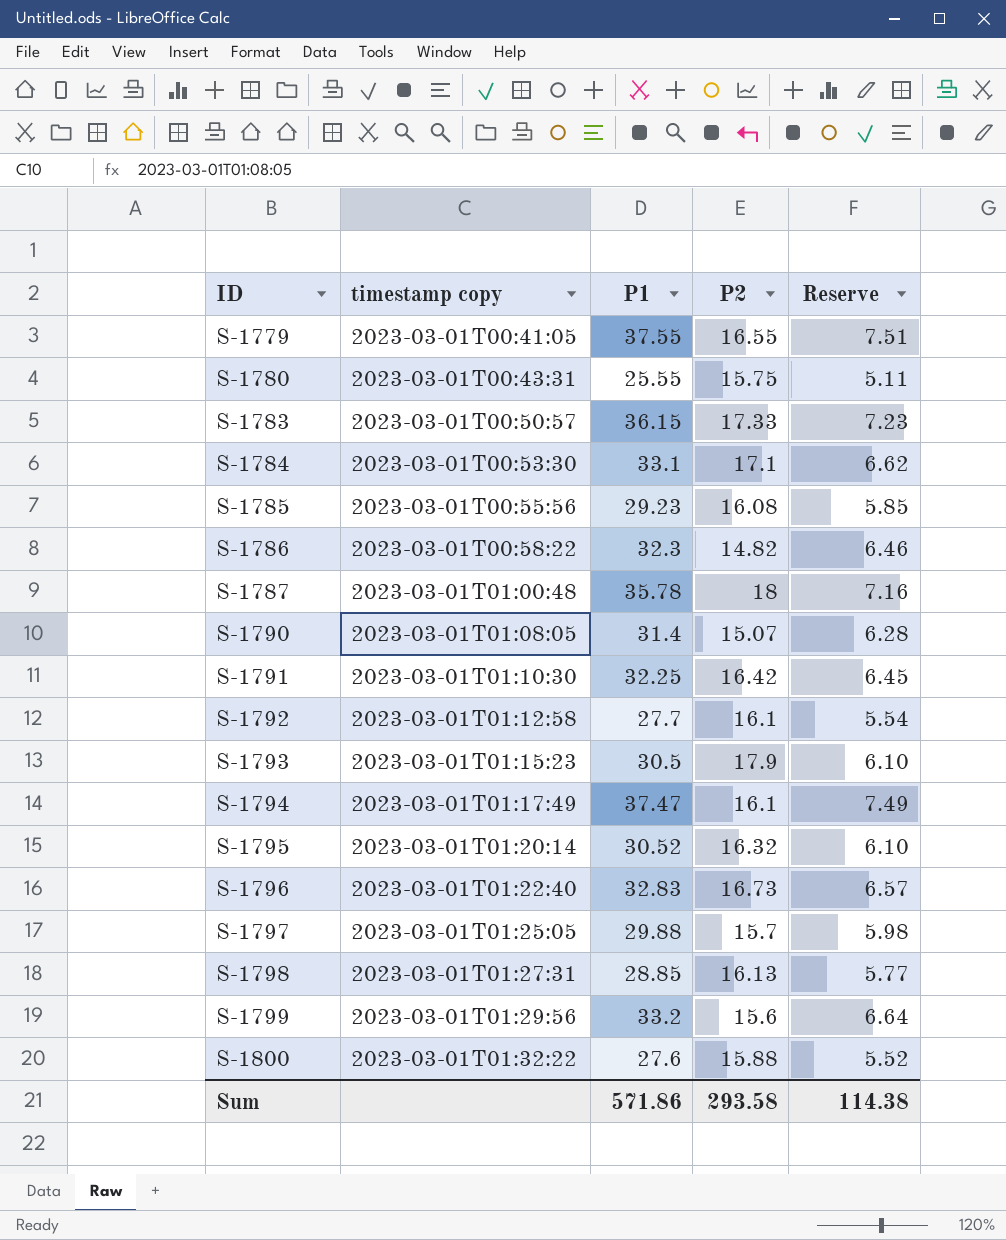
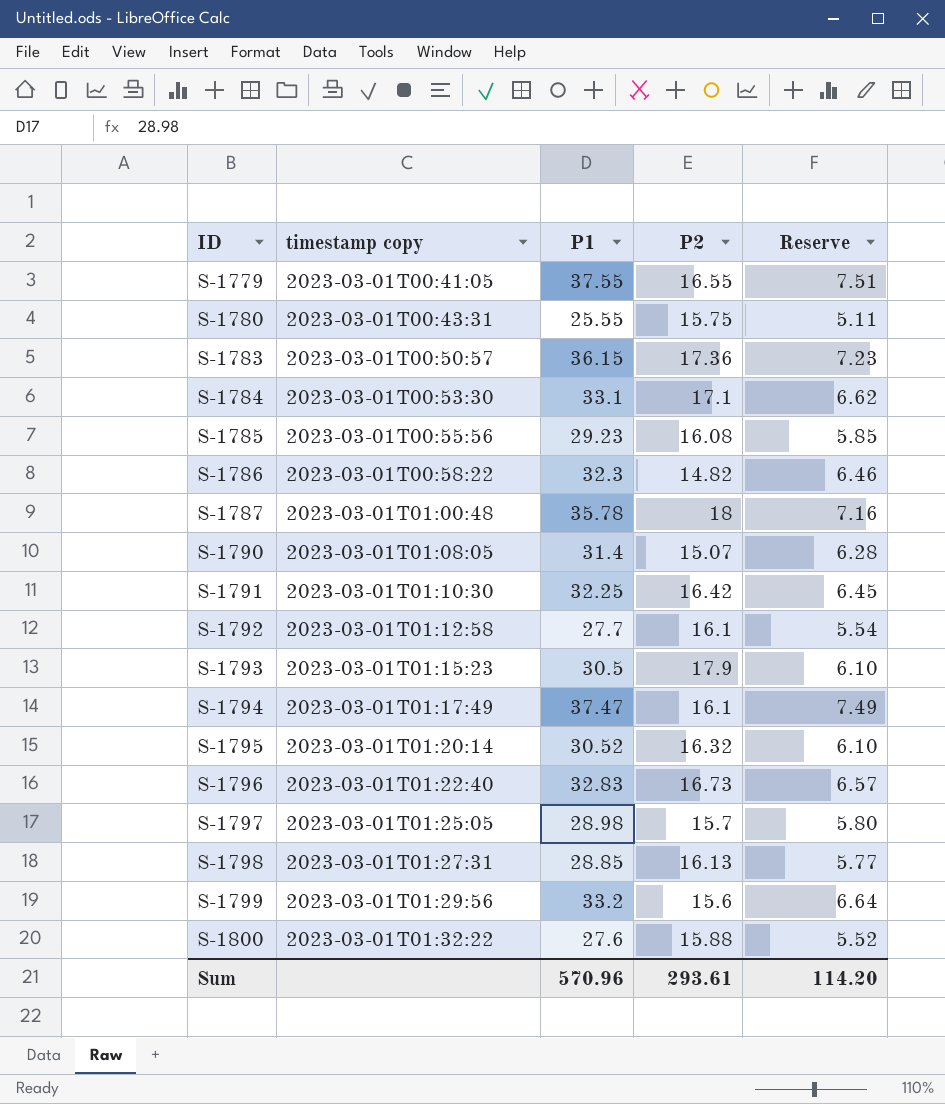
S-1783 | P2: 17.33 -> 17.36
S-1797 | P1: 29.88 -> 28.98
S-1797 | Reserve: 5.98 -> 5.80
Sum | P1: 571.86 -> 570.96
Sum | P2: 293.58 -> 293.61
Sum | Reserve: 114.38 -> 114.20

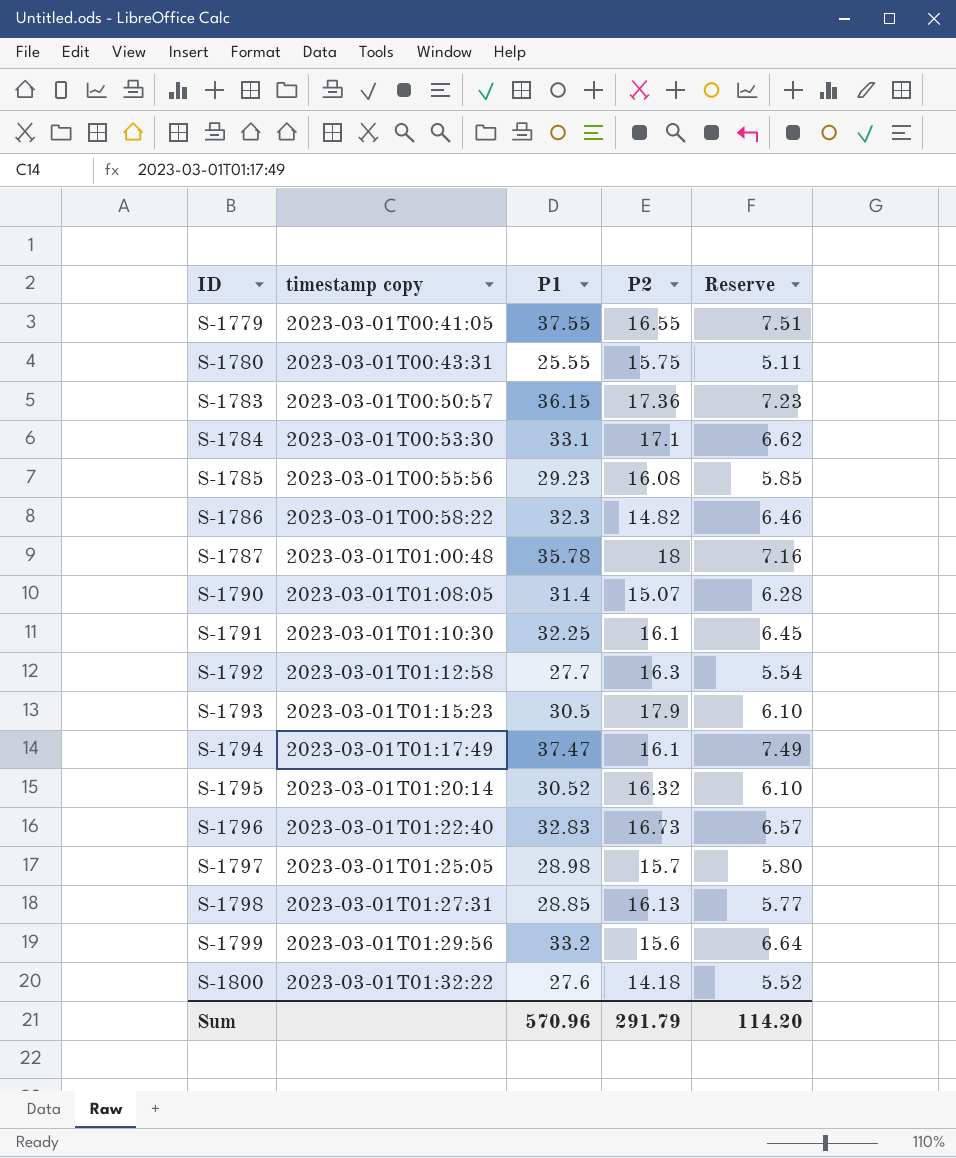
S-1791 | P2: 16.42 -> 16.1
S-1792 | P2: 16.1 -> 16.3
S-1800 | P2: 15.88 -> 14.18
Sum | P2: 293.61 -> 291.79

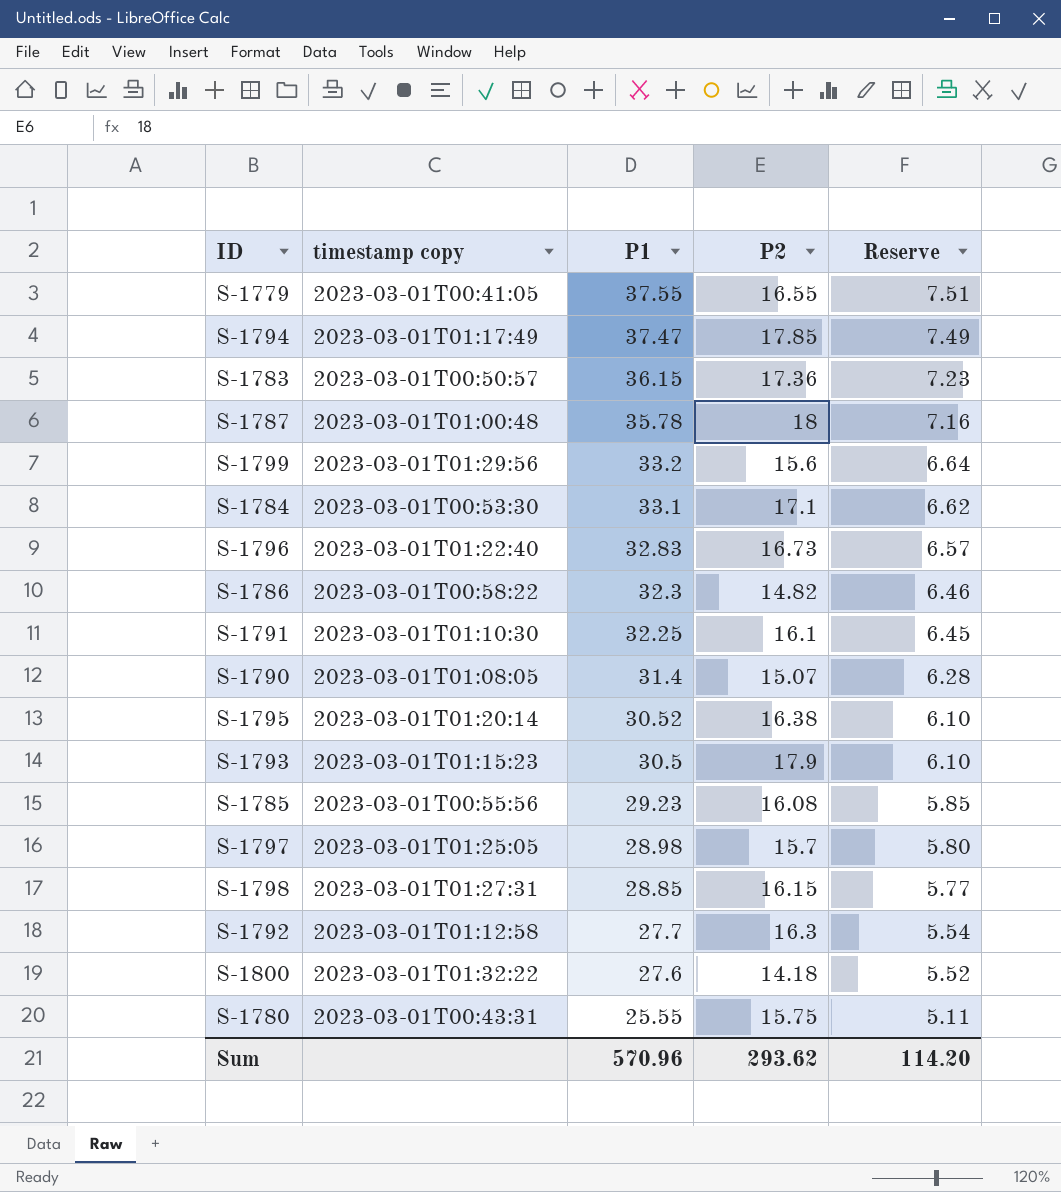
row order: ID ascending -> P1 descending
S-1794 | P2: 16.1 -> 17.85
S-1795 | P2: 16.32 -> 16.38
S-1798 | P2: 16.13 -> 16.15
Sum | P2: 291.79 -> 293.62

